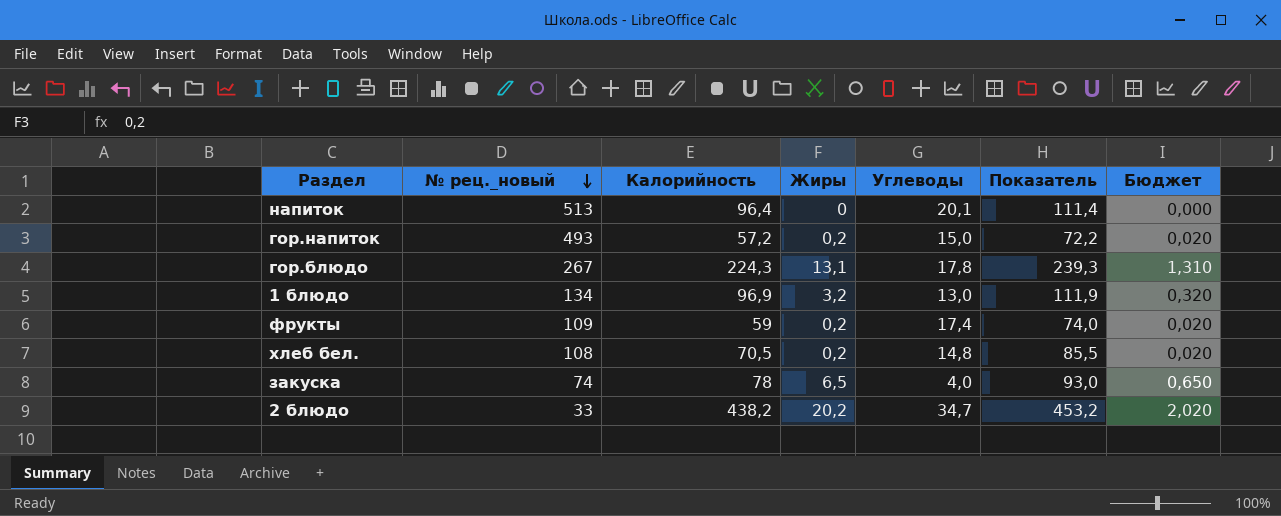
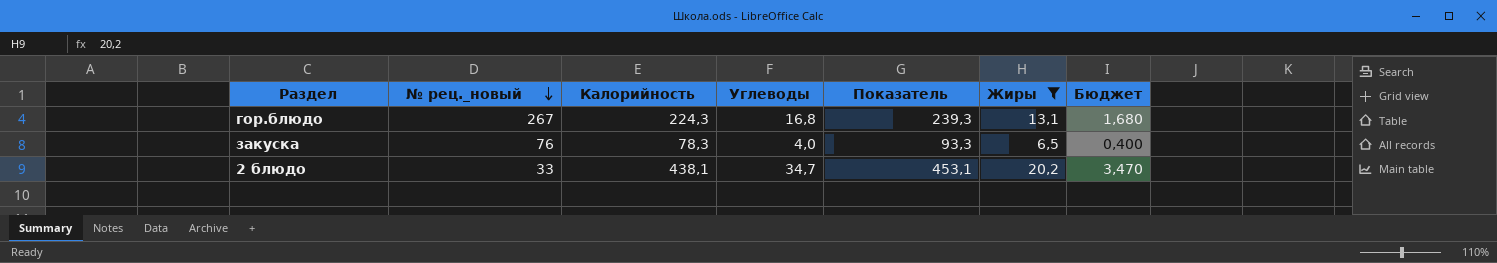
filter: none -> Жиры >= 6,5
column Жиры | position: 4 -> 6
column Бюджет | formula: [Жиры] * 0,1 -> [Углеводы] * 0,1
гор.блюдо | Углеводы: 17,8 -> 16,8
закуска | № рец._новый: 74 -> 76
закуска | Калорийность: 78 -> 78,3
закуска | Показатель: 93,0 -> 93,3
2 блюдо | Калорийность: 438,2 -> 438,1
2 блюдо | Показатель: 453,2 -> 453,1

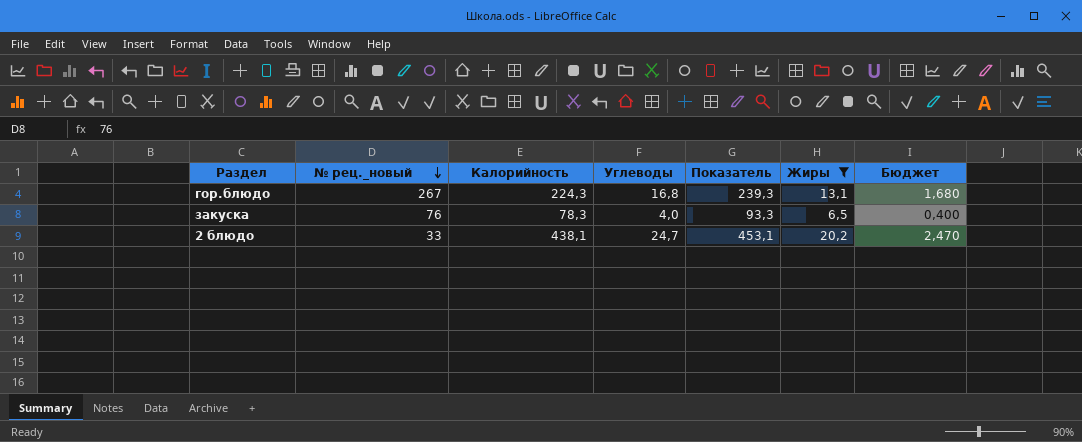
2 блюдо | Углеводы: 34,7 -> 24,7
2 блюдо | Бюджет: 3,470 -> 2,470

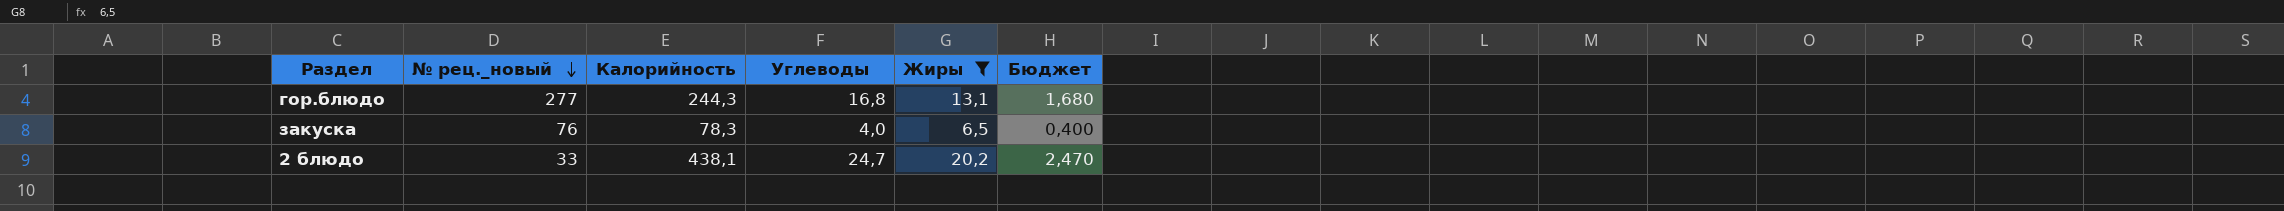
column Показатель | formula: [Калорийность] + 15 -> none
гор.блюдо | № рец._новый: 267 -> 277
гор.блюдо | Калорийность: 224,3 -> 244,3

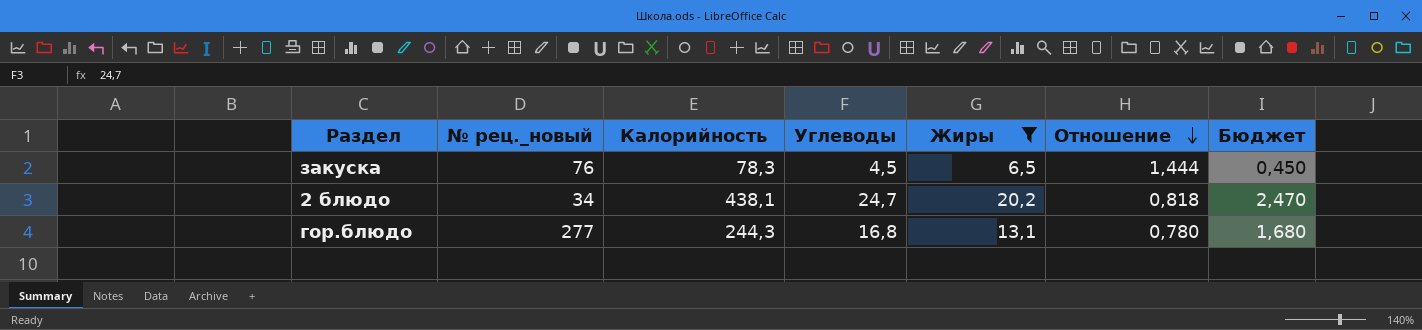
row order: № рец._новый descending -> Отношение descending
column Отношение | formula: none -> [Жиры] / [Углеводы]
закуска | Углеводы: 4,0 -> 4,5
закуска | Бюджет: 0,400 -> 0,450
2 блюдо | № рец._новый: 33 -> 34

